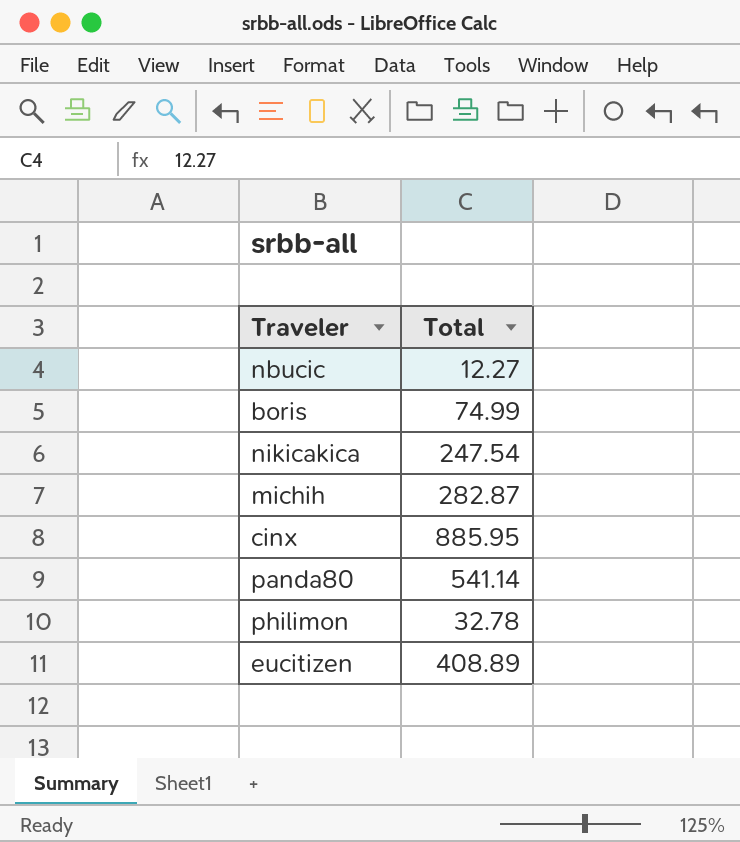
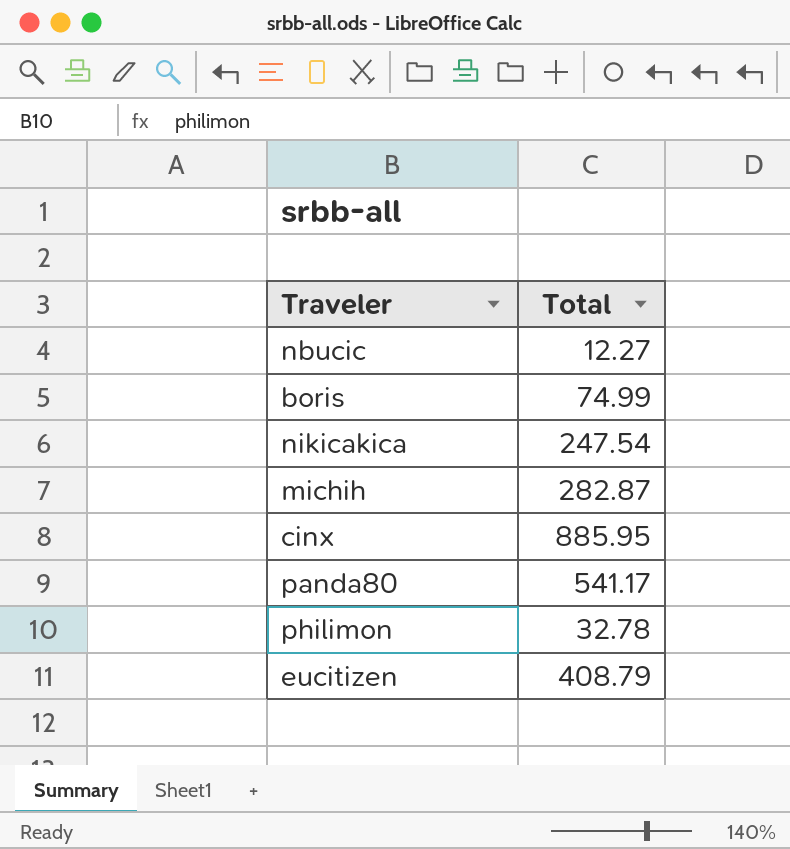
panda80 | Total: 541.14 -> 541.17
eucitizen | Total: 408.89 -> 408.79

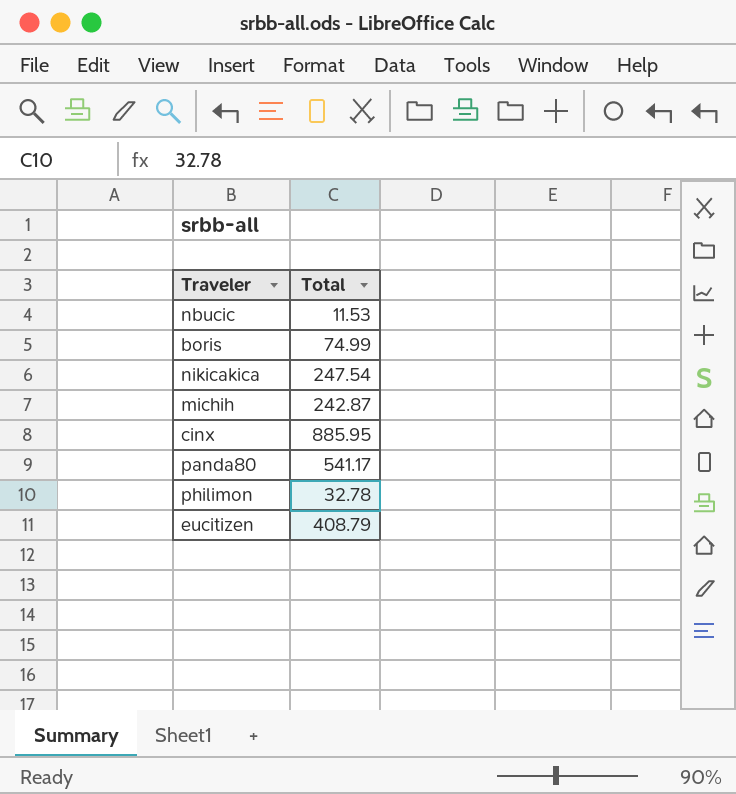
nbucic | Total: 12.27 -> 11.53
michih | Total: 282.87 -> 242.87

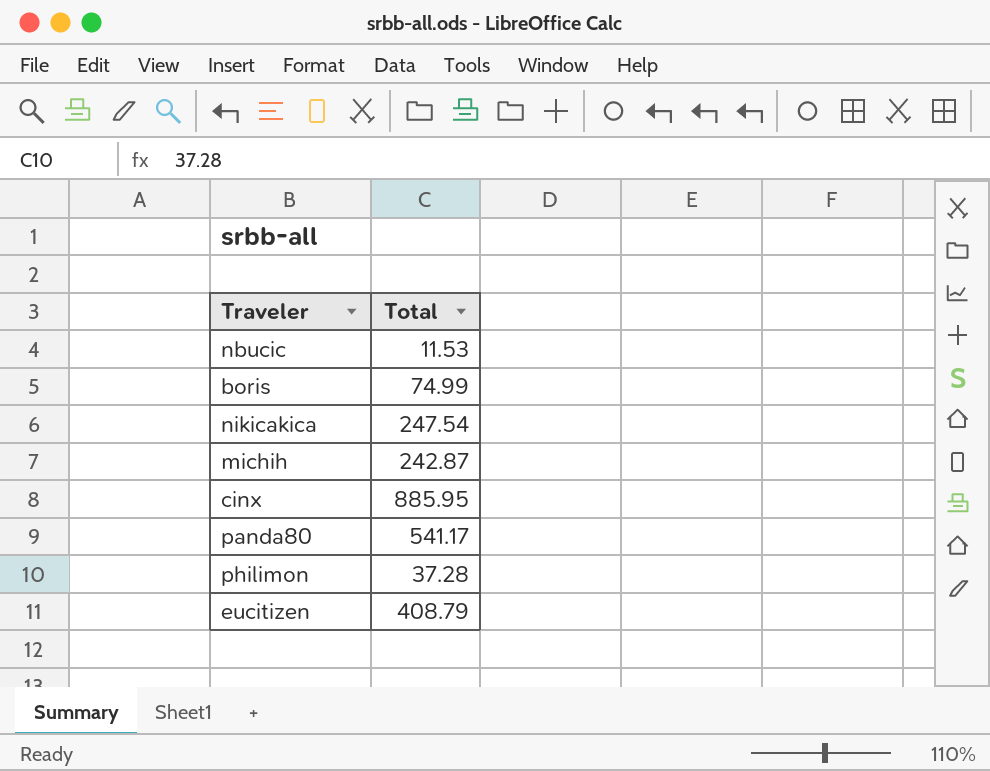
philimon | Total: 32.78 -> 37.28

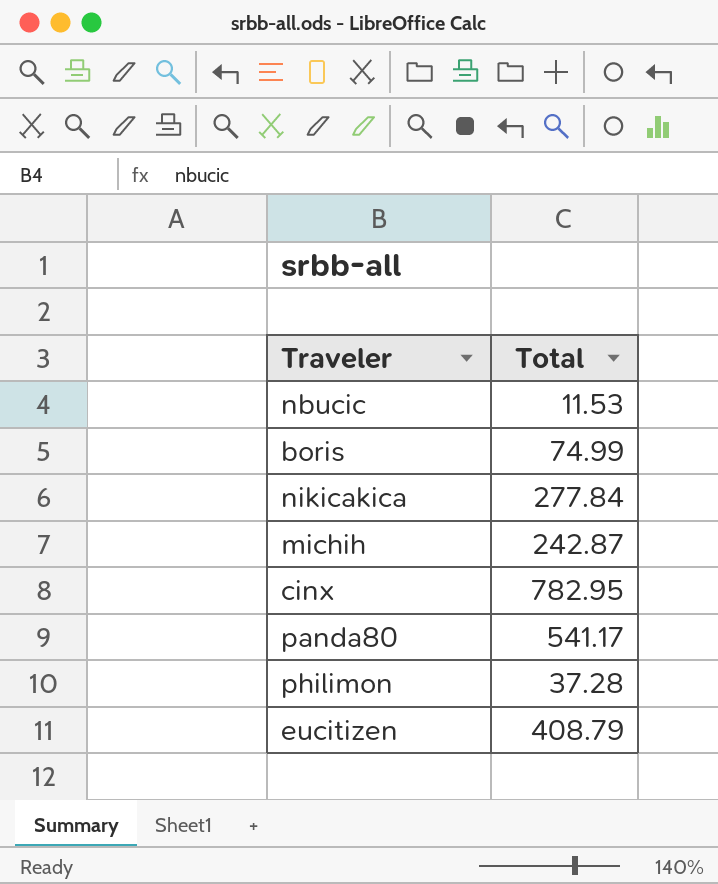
nikicakica | Total: 247.54 -> 277.84
cinx | Total: 885.95 -> 782.95

